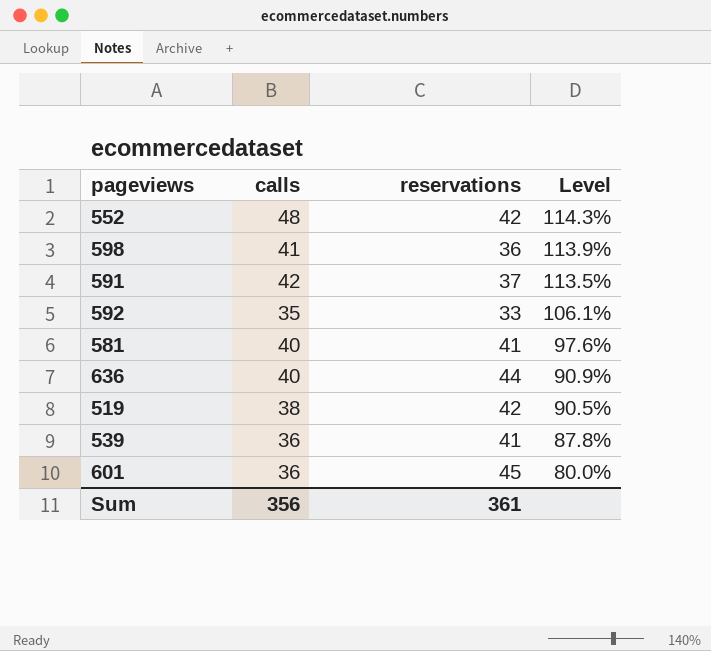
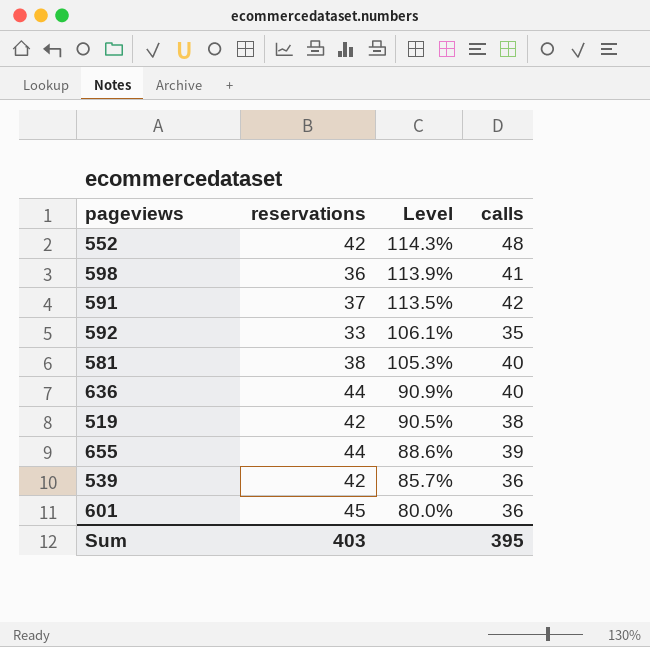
column calls | position: 2 -> 4
581 | reservations: 41 -> 38
581 | Level: 97.6% -> 105.3%
row 655: none -> 44 | 88.6% | 39
539 | reservations: 41 -> 42
539 | Level: 87.8% -> 85.7%
Sum | reservations: 361 -> 403
Sum | calls: 356 -> 395

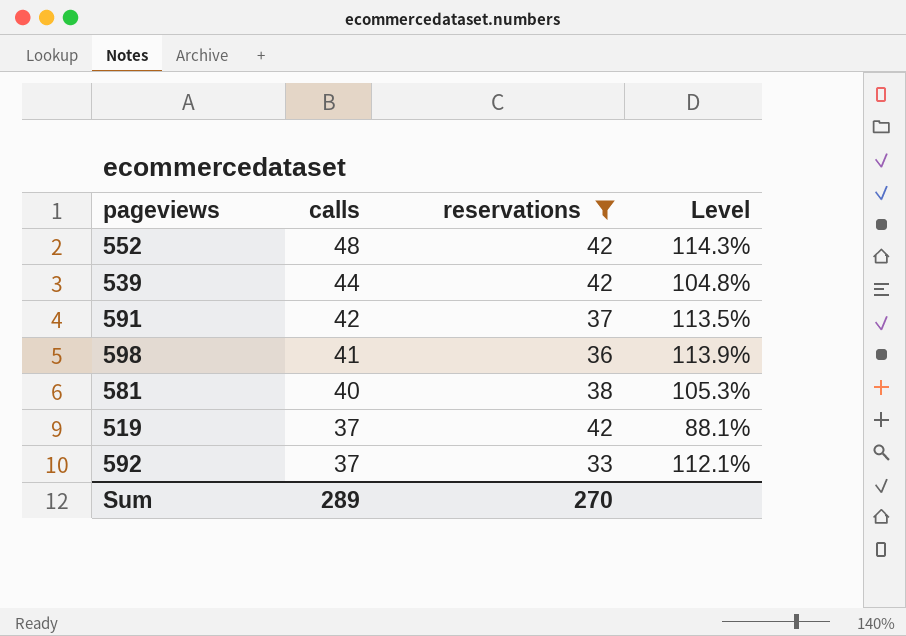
filter: none -> reservations <= 42
row order: Level descending -> calls descending
column calls | position: 4 -> 2
539 | calls: 36 -> 44
539 | Level: 85.7% -> 104.8%
519 | calls: 38 -> 37
519 | Level: 90.5% -> 88.1%
592 | calls: 35 -> 37
592 | Level: 106.1% -> 112.1%
Sum | calls: 395 -> 289
Sum | reservations: 403 -> 270

